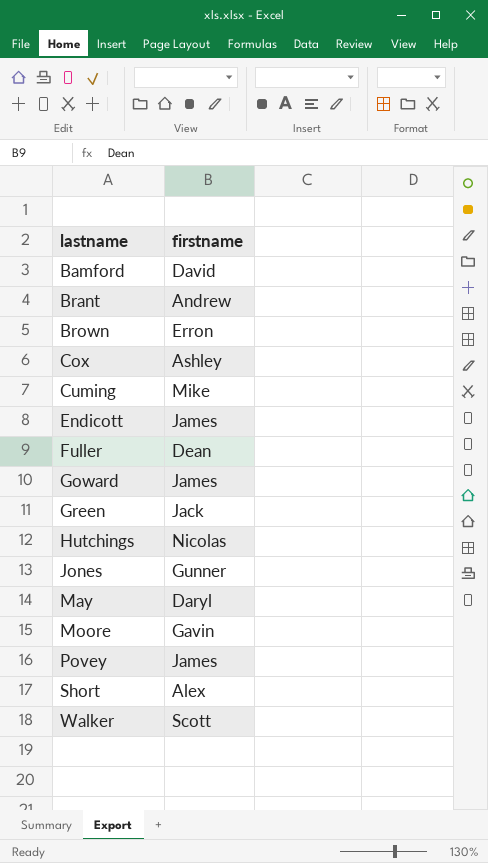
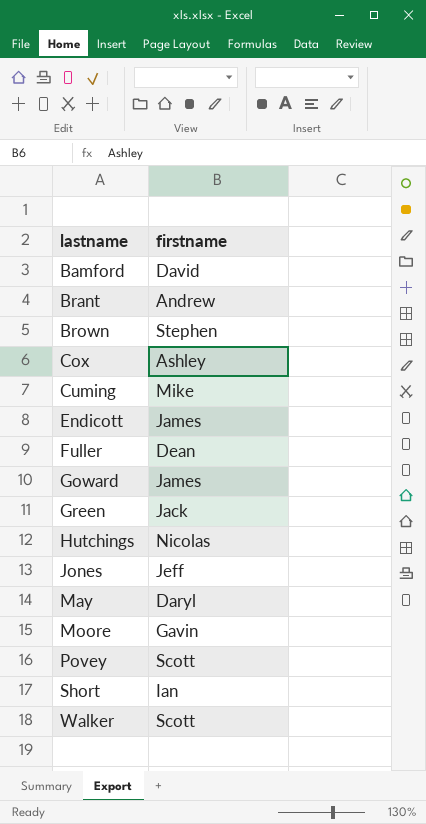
Brown | firstname: Erron -> Stephen
Jones | firstname: Gunner -> Jeff
Povey | firstname: James -> Scott
Short | firstname: Alex -> Ian

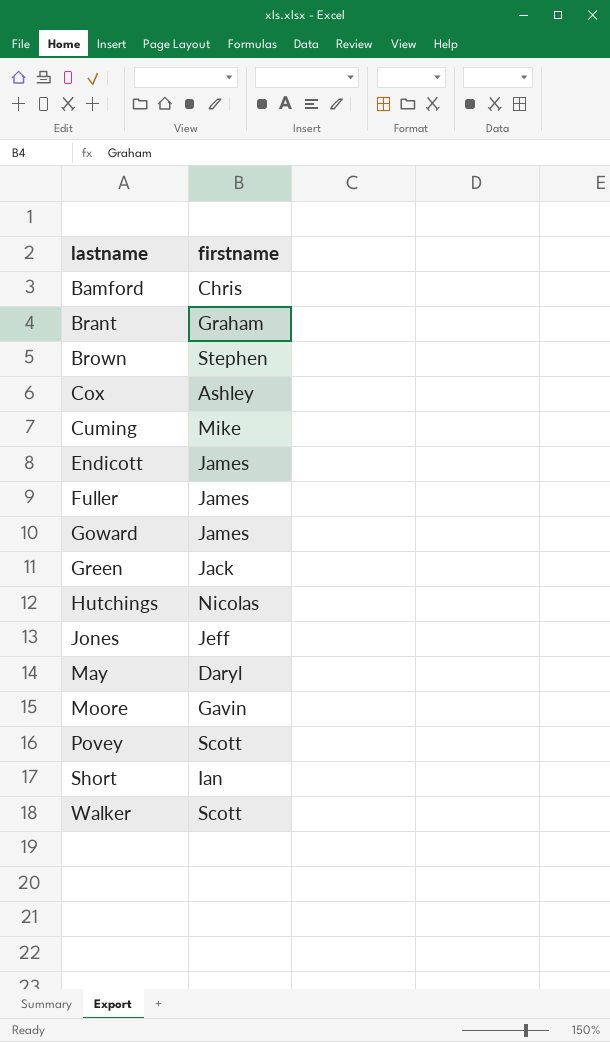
Bamford | firstname: David -> Chris
Brant | firstname: Andrew -> Graham
Fuller | firstname: Dean -> James

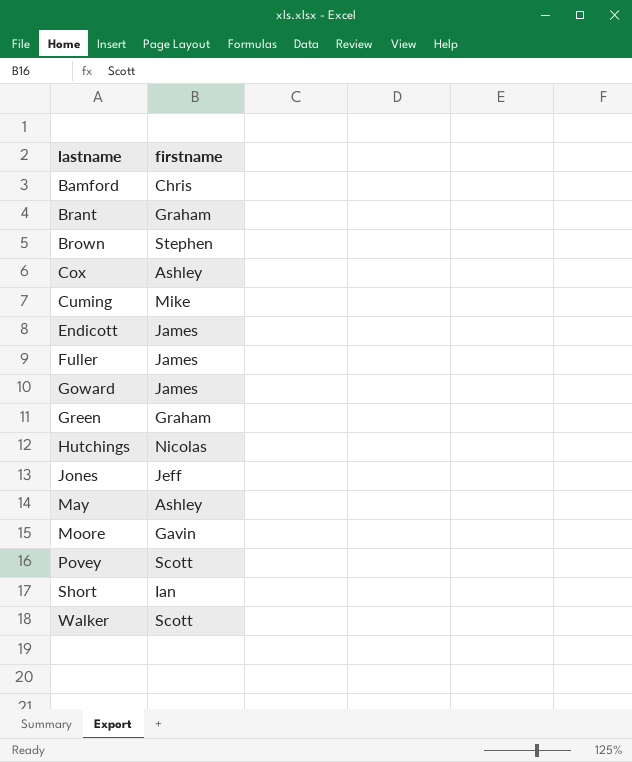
Green | firstname: Jack -> Graham
May | firstname: Daryl -> Ashley

